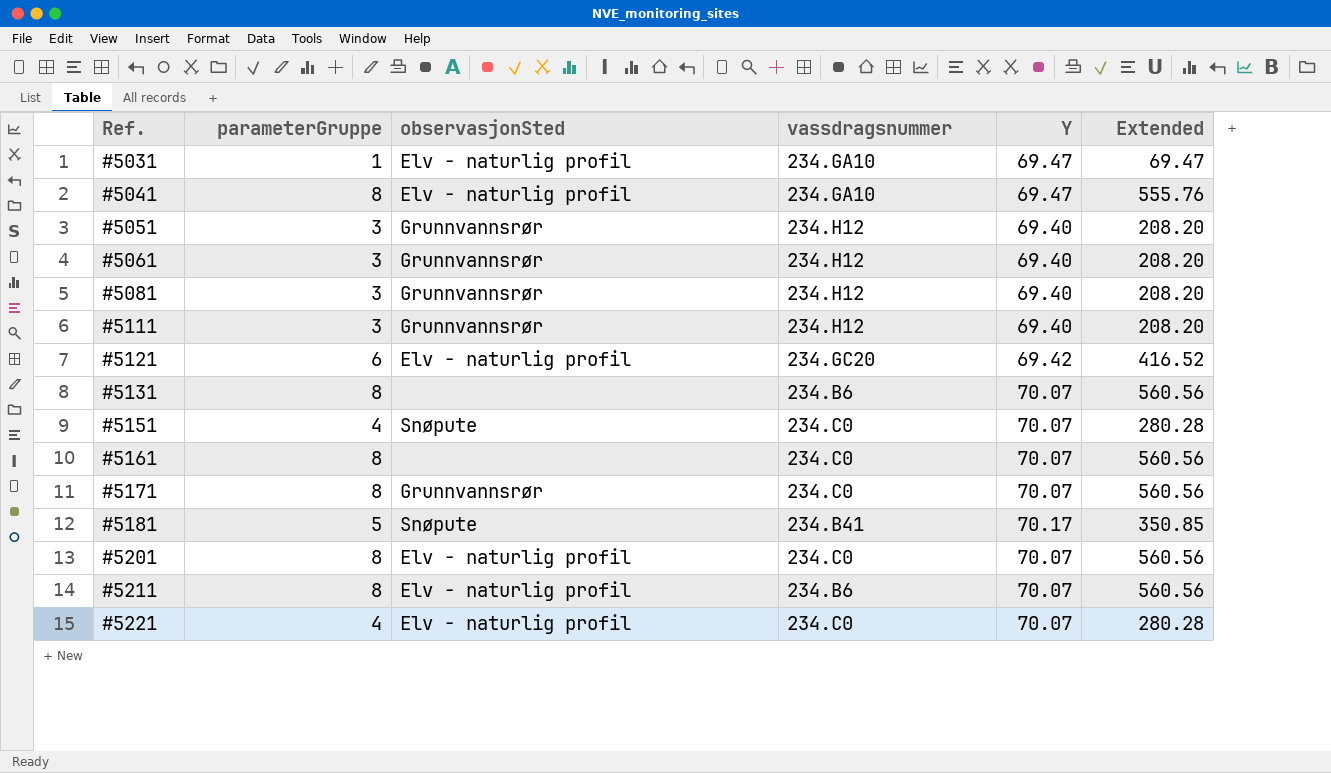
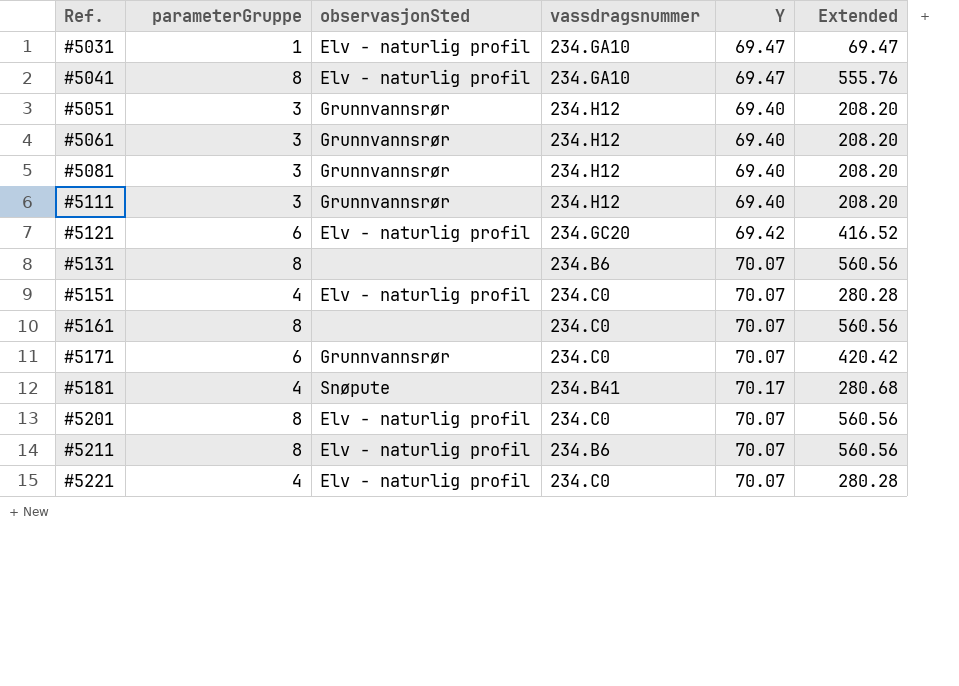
#5151 | observasjonSted: Snøpute -> Elv - naturlig profil
#5171 | parameterGruppe: 8 -> 6
#5171 | Extended: 560.56 -> 420.42
#5181 | parameterGruppe: 5 -> 4
#5181 | Extended: 350.85 -> 280.68

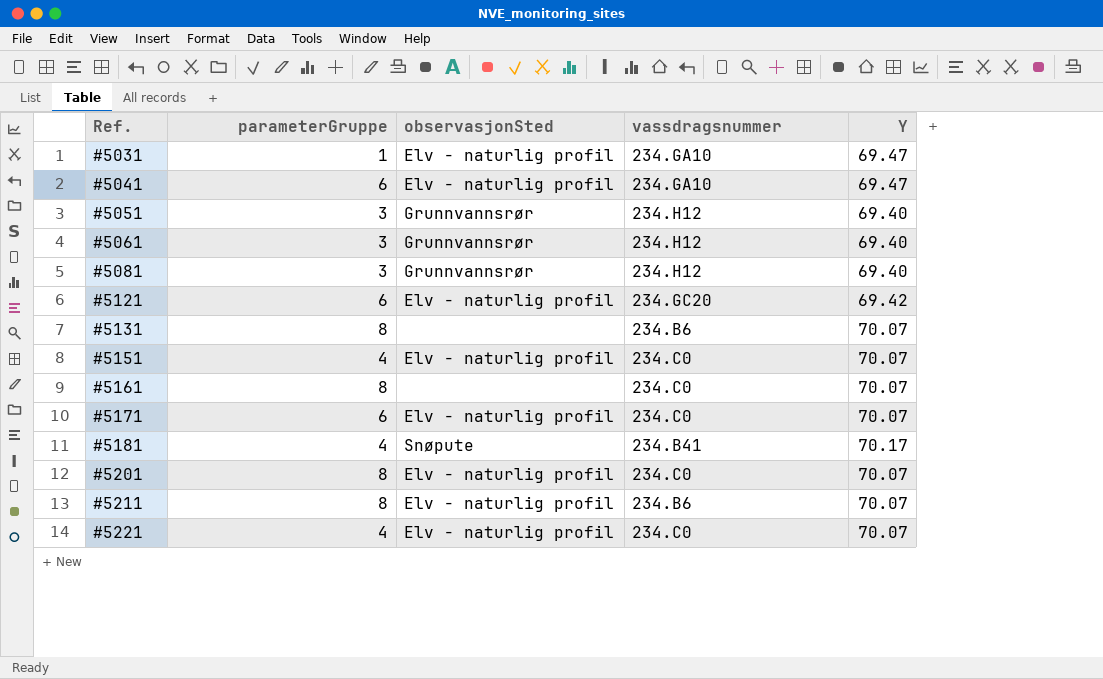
column Extended | formula: [parameterGruppe] * [Y] -> none
row #5111: 3 | Grunnvannsrør | 234.H12 | 69.40 | 208.20 -> none
#5041 | parameterGruppe: 8 -> 6
#5171 | observasjonSted: Grunnvannsrør -> Elv - naturlig profil

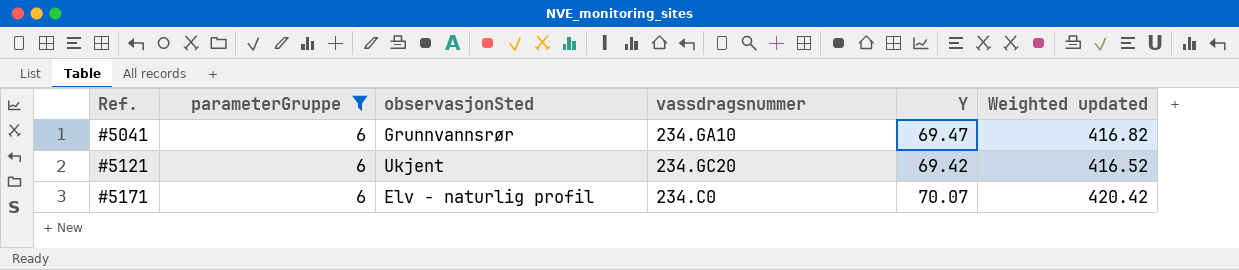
filter: none -> parameterGruppe = 6
column Weighted updated | formula: none -> [parameterGruppe] * [Y]
#5041 | observasjonSted: Elv - naturlig profil -> Grunnvannsrør
#5121 | observasjonSted: Elv - naturlig profil -> Ukjent

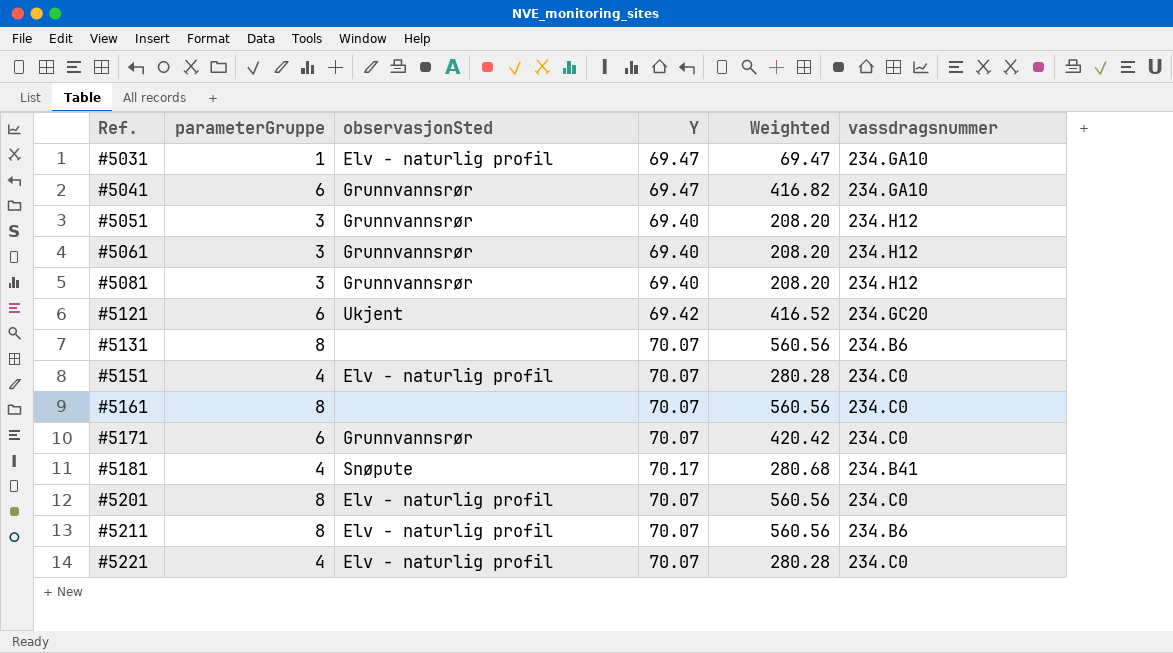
filter: parameterGruppe = 6 -> none
column name: Weighted updated -> Weighted
column vassdragsnummer | position: 4 -> 6
#5171 | observasjonSted: Elv - naturlig profil -> Grunnvannsrør

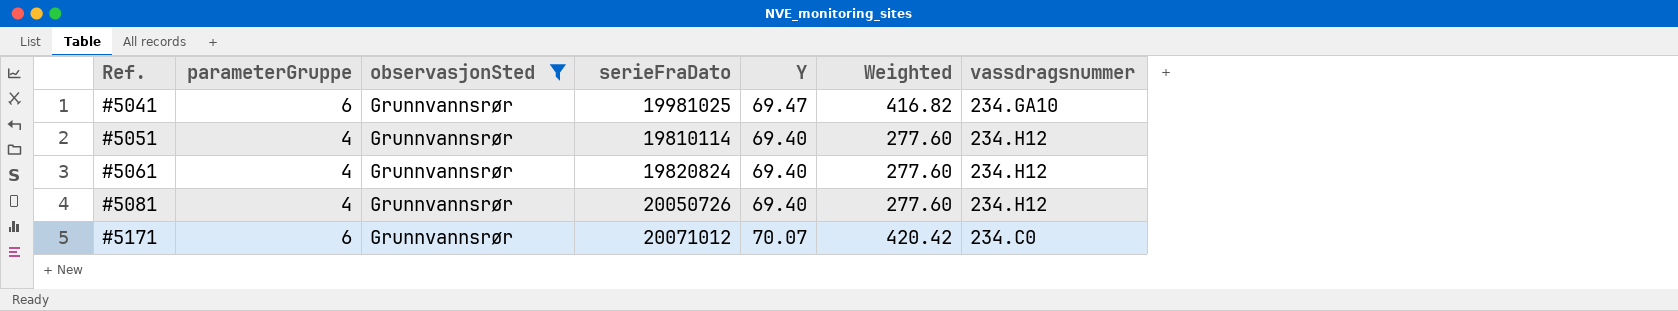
filter: none -> observasjonSted = Grunnvannsrør
column serieFraDato | position: none -> 4
#5051 | parameterGruppe: 3 -> 4
#5051 | Weighted: 208.20 -> 277.60
#5061 | parameterGruppe: 3 -> 4
#5061 | Weighted: 208.20 -> 277.60
#5081 | parameterGruppe: 3 -> 4
#5081 | Weighted: 208.20 -> 277.60

